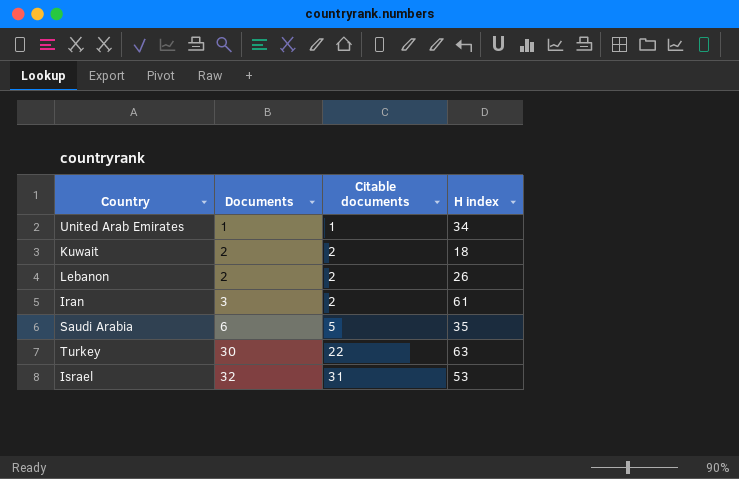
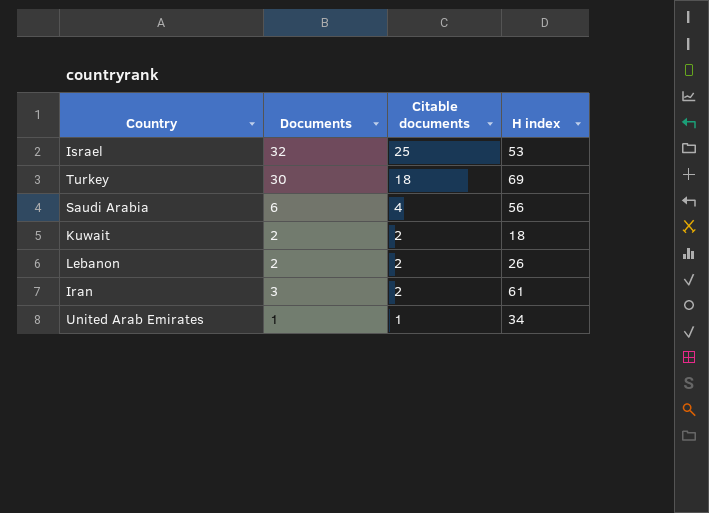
row order: Documents ascending -> Citable documents descending
Israel | Citable documents: 31 -> 25
Turkey | Citable documents: 22 -> 18
Turkey | H index: 63 -> 69
Saudi Arabia | Citable documents: 5 -> 4
Saudi Arabia | H index: 35 -> 56

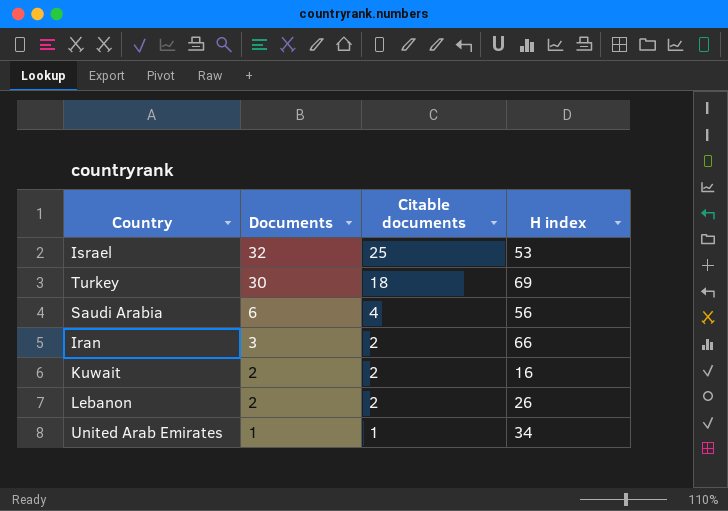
row order: Citable documents descending -> Documents descending
Iran | H index: 61 -> 66
Kuwait | H index: 18 -> 16

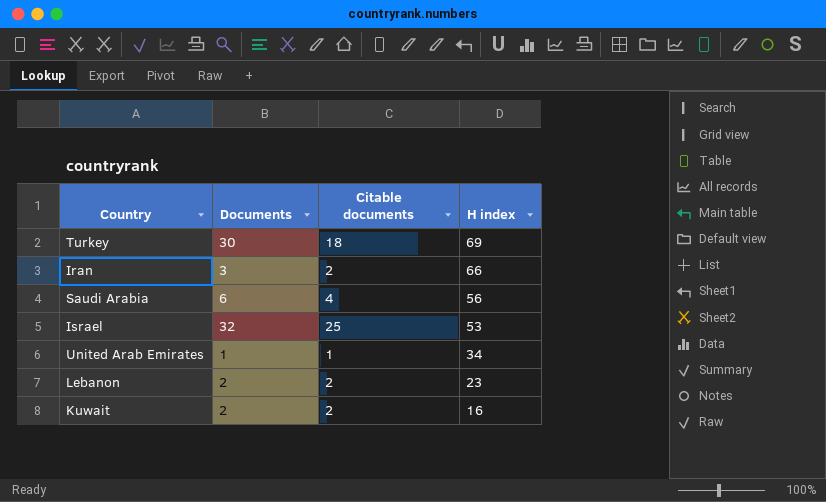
row order: Documents descending -> H index descending
Lebanon | H index: 26 -> 23

